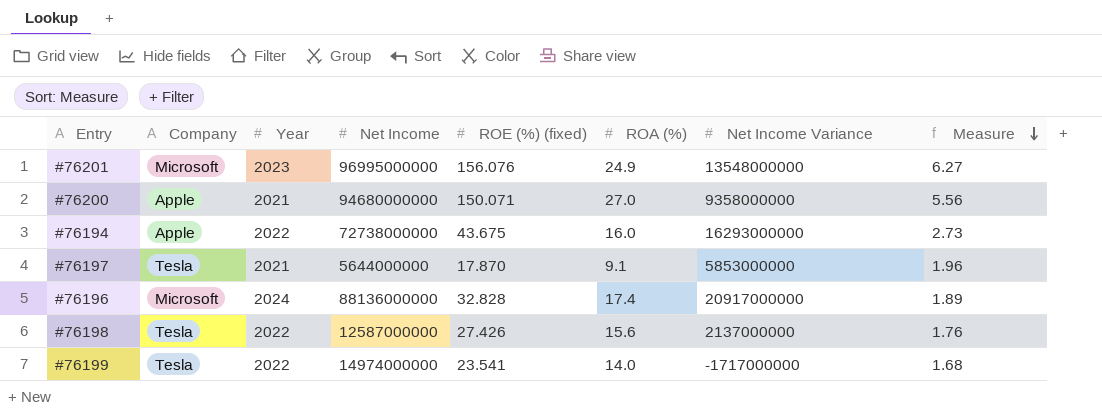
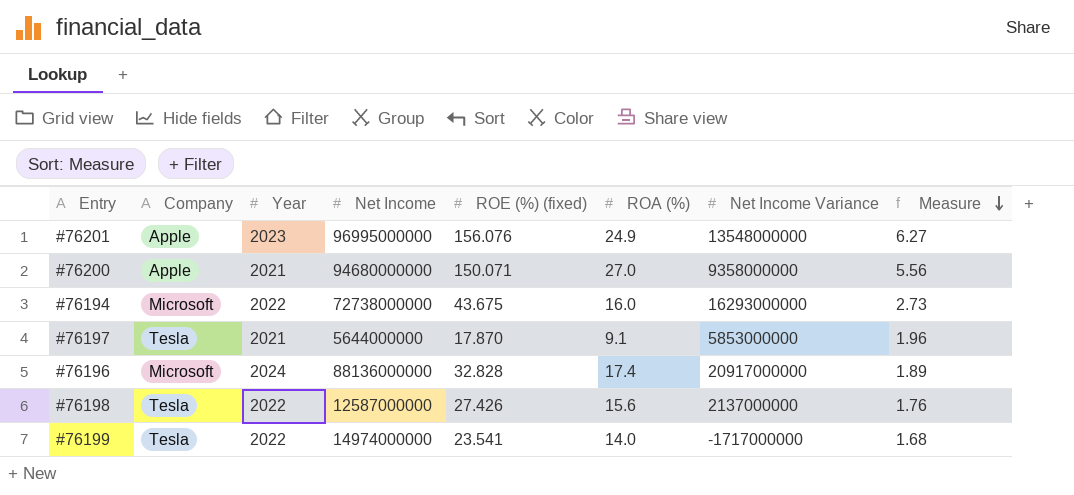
#76201 | Company: Microsoft -> Apple
#76194 | Company: Apple -> Microsoft

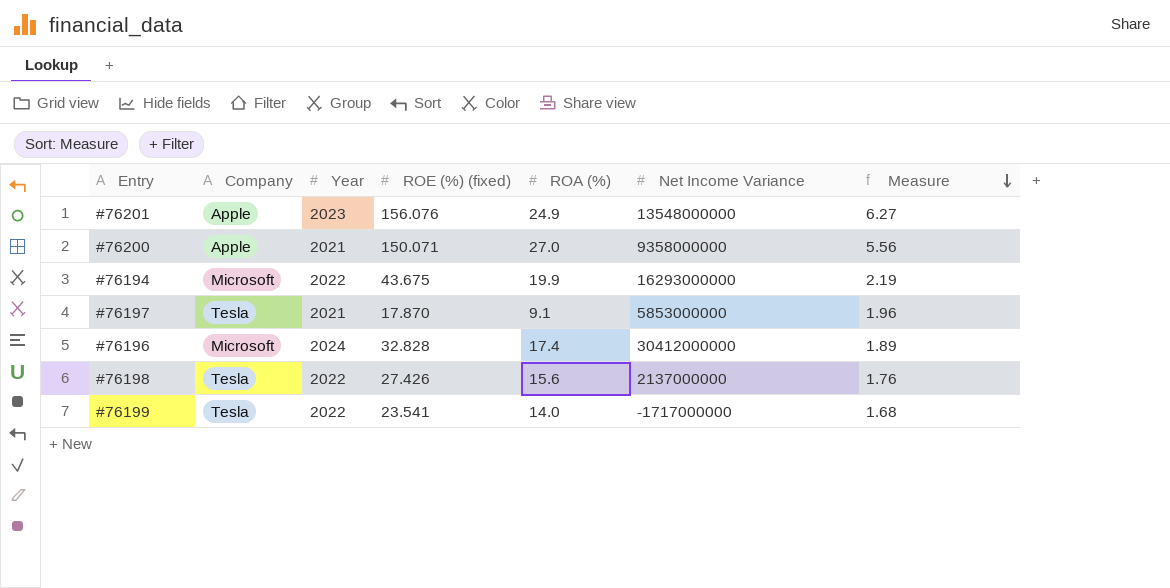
column Net Income | position: 4 -> none
#76194 | ROA (%): 16.0 -> 19.9
#76194 | Measure: 2.73 -> 2.19
#76196 | Net Income Variance: 20917000000 -> 30412000000

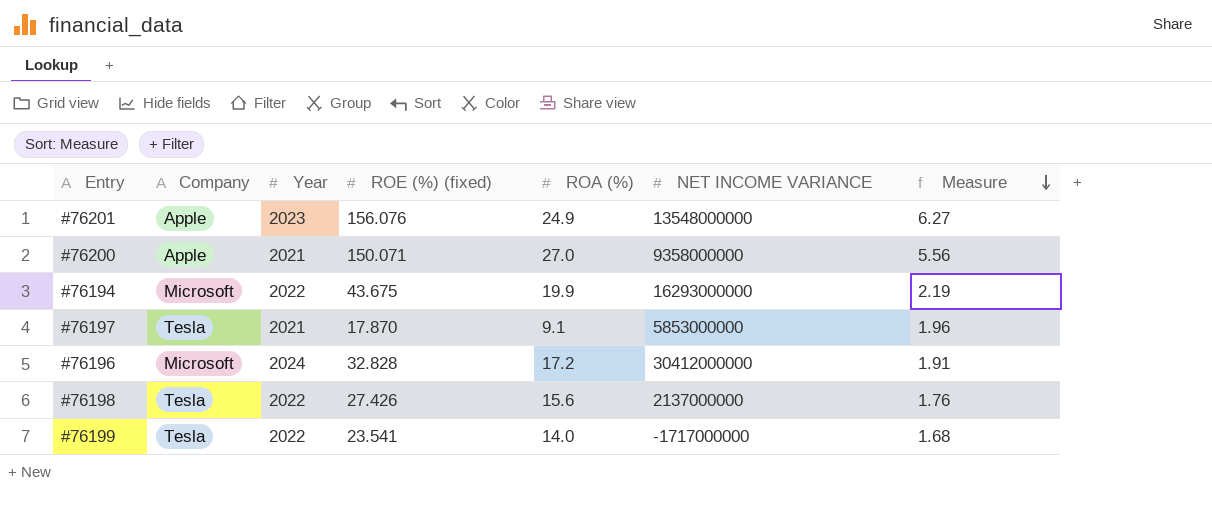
column name: Net Income Variance -> NET INCOME VARIANCE
#76196 | ROA (%): 17.4 -> 17.2
#76196 | Measure: 1.89 -> 1.91

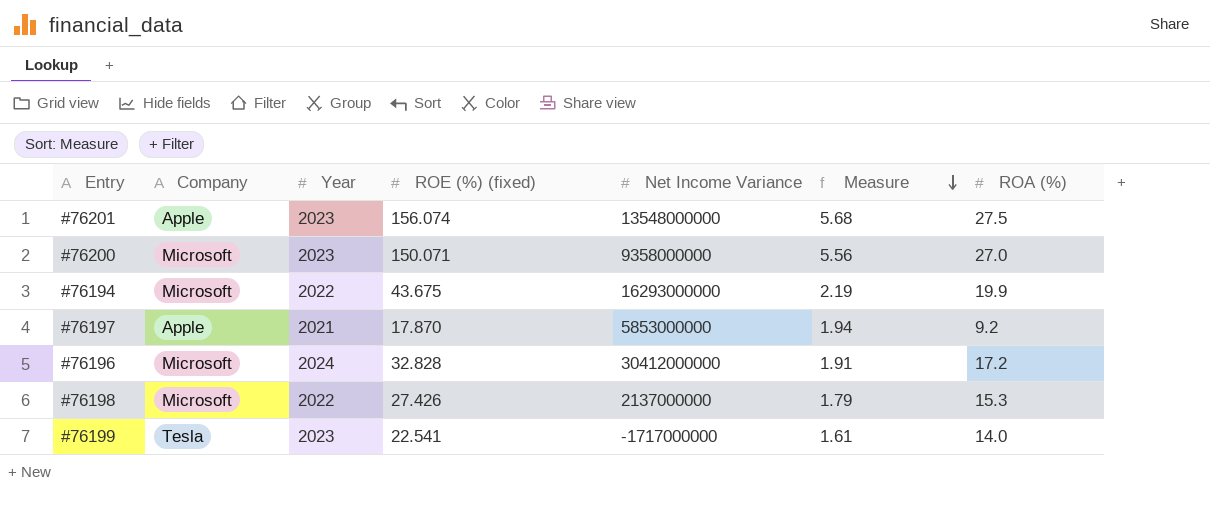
column name: NET INCOME VARIANCE -> Net Income Variance
column ROA (%) | position: 5 -> 7
#76201 | ROE (%) (fixed): 156.076 -> 156.074
#76201 | Measure: 6.27 -> 5.68
#76201 | ROA (%): 24.9 -> 27.5
#76200 | Company: Apple -> Microsoft
#76200 | Year: 2021 -> 2023
#76197 | Company: Tesla -> Apple
#76197 | Measure: 1.96 -> 1.94
#76197 | ROA (%): 9.1 -> 9.2
#76198 | Company: Tesla -> Microsoft
#76198 | Measure: 1.76 -> 1.79
#76198 | ROA (%): 15.6 -> 15.3
#76199 | Year: 2022 -> 2023
#76199 | ROE (%) (fixed): 23.541 -> 22.541
#76199 | Measure: 1.68 -> 1.61

